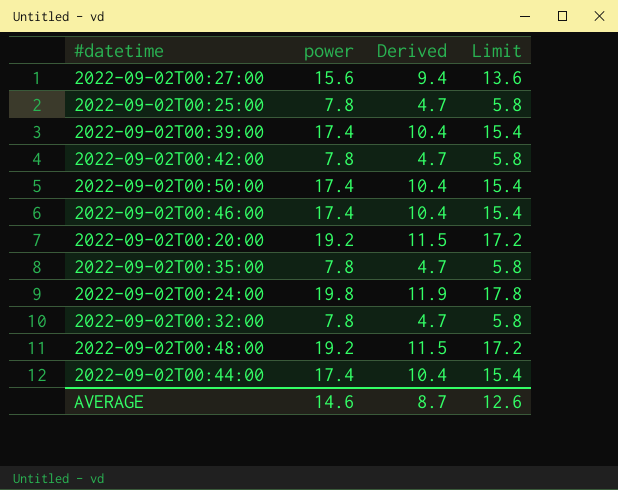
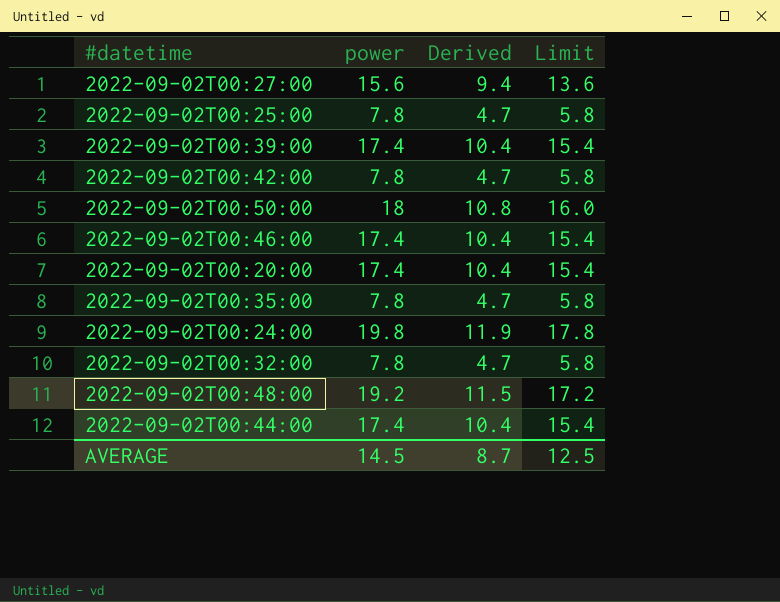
2022-09-02T00:50:00 | power: 17.4 -> 18
2022-09-02T00:50:00 | Derived: 10.4 -> 10.8
2022-09-02T00:50:00 | Limit: 15.4 -> 16.0
2022-09-02T00:20:00 | power: 19.2 -> 17.4
2022-09-02T00:20:00 | Derived: 11.5 -> 10.4
2022-09-02T00:20:00 | Limit: 17.2 -> 15.4
AVERAGE | power: 14.6 -> 14.5
AVERAGE | Limit: 12.6 -> 12.5

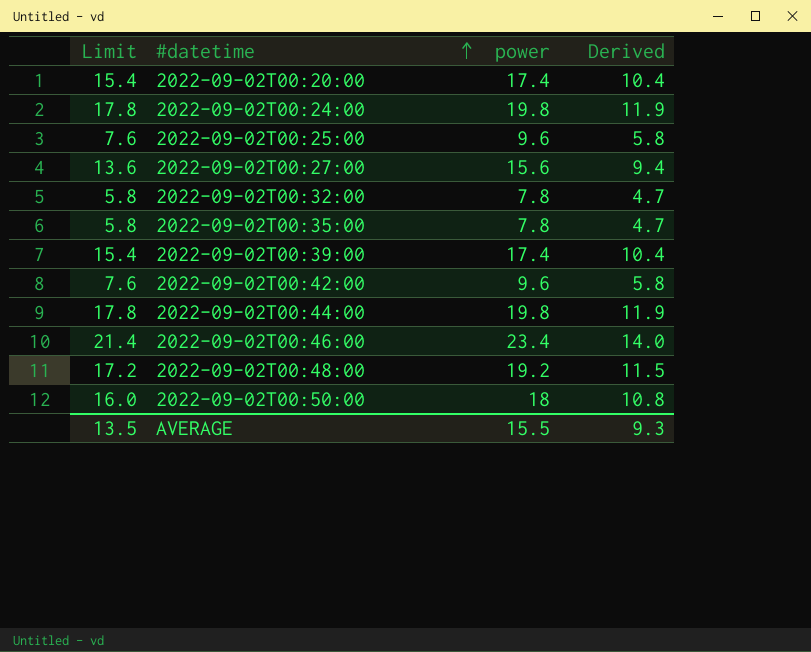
row order: none -> #datetime ascending
column Limit | position: 4 -> 1
2022-09-02T00:25:00 | Limit: 5.8 -> 7.6
2022-09-02T00:25:00 | power: 7.8 -> 9.6
2022-09-02T00:25:00 | Derived: 4.7 -> 5.8
2022-09-02T00:42:00 | Limit: 5.8 -> 7.6
2022-09-02T00:42:00 | power: 7.8 -> 9.6
2022-09-02T00:42:00 | Derived: 4.7 -> 5.8
2022-09-02T00:44:00 | Limit: 15.4 -> 17.8
2022-09-02T00:44:00 | power: 17.4 -> 19.8
2022-09-02T00:44:00 | Derived: 10.4 -> 11.9
2022-09-02T00:46:00 | Limit: 15.4 -> 21.4
2022-09-02T00:46:00 | power: 17.4 -> 23.4
2022-09-02T00:46:00 | Derived: 10.4 -> 14.0
AVERAGE | Limit: 12.5 -> 13.5
AVERAGE | power: 14.5 -> 15.5
AVERAGE | Derived: 8.7 -> 9.3

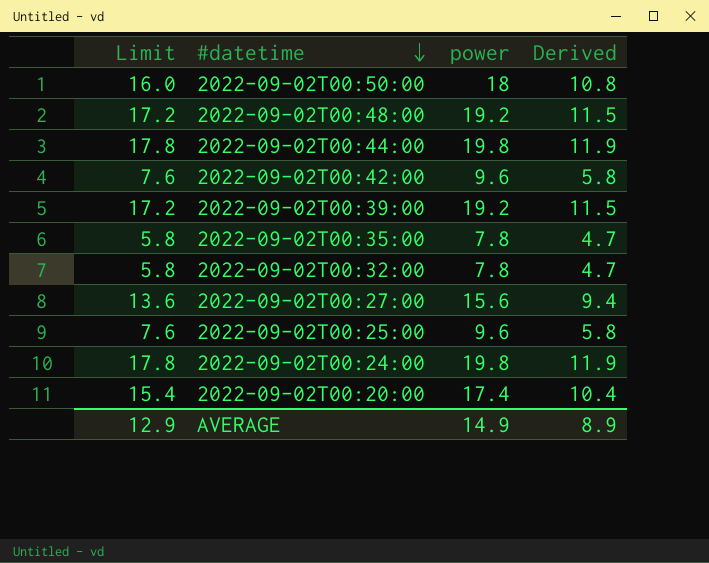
row order: #datetime ascending -> #datetime descending
row 2022-09-02T00:46:00: 21.4 | 23.4 | 14.0 -> none
2022-09-02T00:39:00 | Limit: 15.4 -> 17.2
2022-09-02T00:39:00 | power: 17.4 -> 19.2
2022-09-02T00:39:00 | Derived: 10.4 -> 11.5
AVERAGE | Limit: 13.5 -> 12.9
AVERAGE | power: 15.5 -> 14.9
AVERAGE | Derived: 9.3 -> 8.9

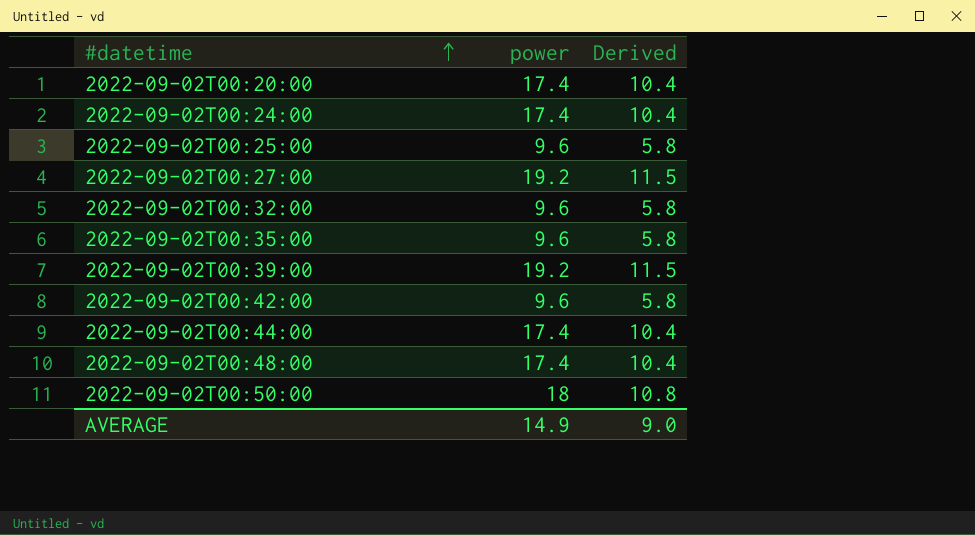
row order: #datetime descending -> #datetime ascending
column Limit | formula: [power] - 2 -> none
2022-09-02T00:24:00 | power: 19.8 -> 17.4
2022-09-02T00:24:00 | Derived: 11.9 -> 10.4
2022-09-02T00:27:00 | power: 15.6 -> 19.2
2022-09-02T00:27:00 | Derived: 9.4 -> 11.5
2022-09-02T00:32:00 | power: 7.8 -> 9.6
2022-09-02T00:32:00 | Derived: 4.7 -> 5.8
2022-09-02T00:35:00 | power: 7.8 -> 9.6
2022-09-02T00:35:00 | Derived: 4.7 -> 5.8
2022-09-02T00:44:00 | power: 19.8 -> 17.4
2022-09-02T00:44:00 | Derived: 11.9 -> 10.4
2022-09-02T00:48:00 | power: 19.2 -> 17.4
2022-09-02T00:48:00 | Derived: 11.5 -> 10.4
AVERAGE | Derived: 8.9 -> 9.0

